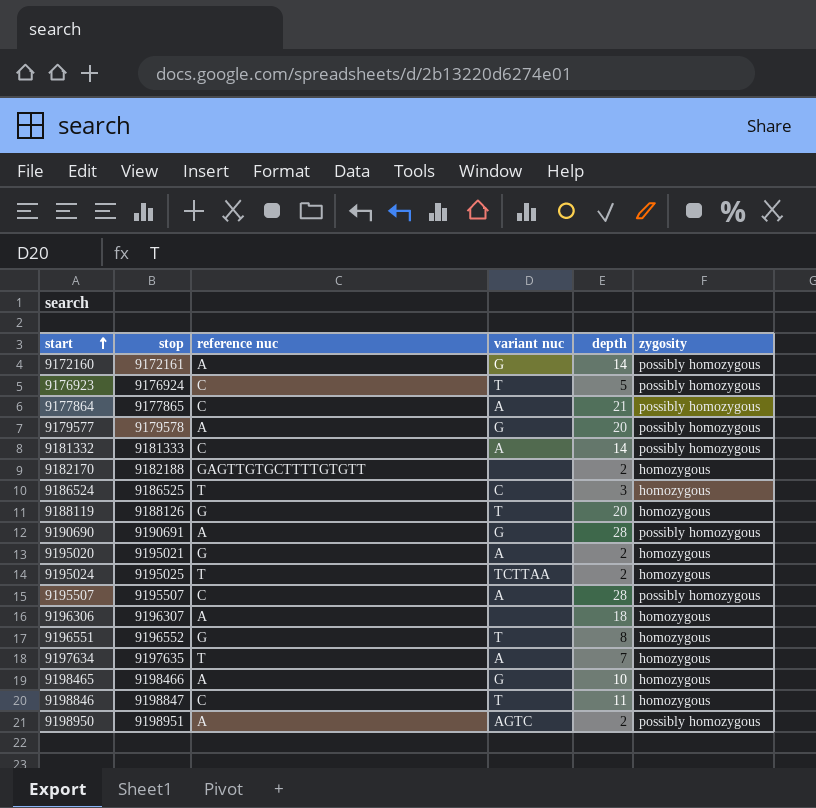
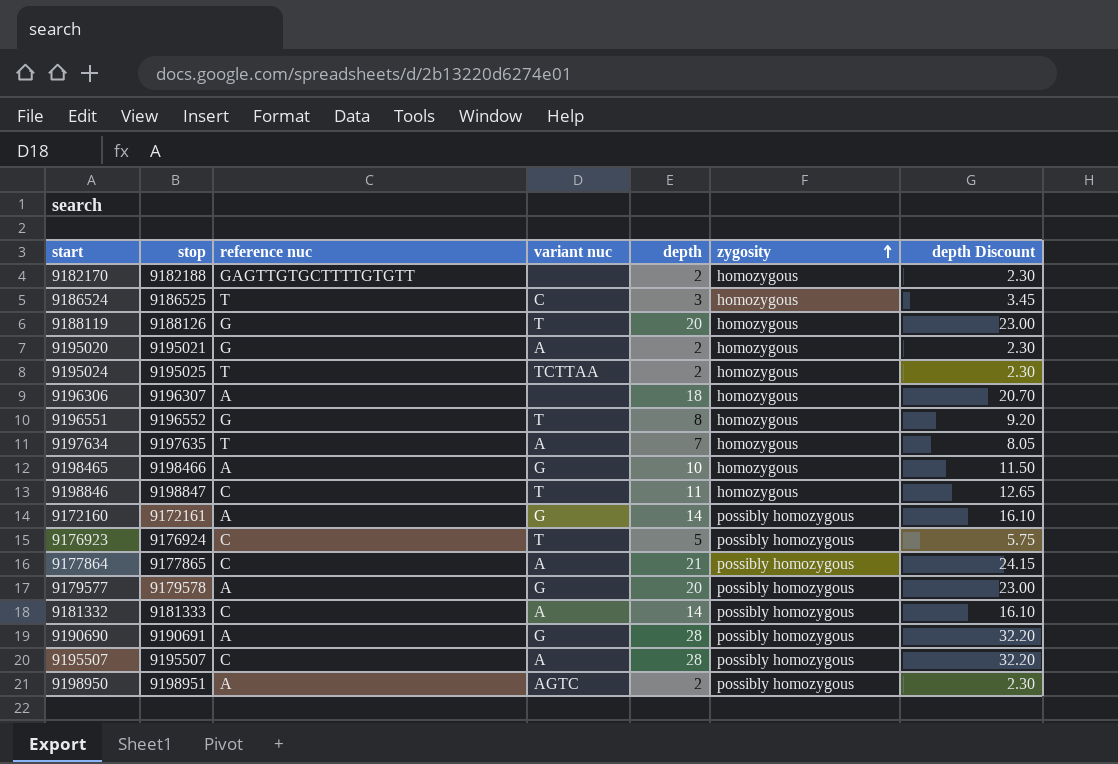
row order: start ascending -> zygosity ascending
column depth Discount | formula: none -> [depth] * 1.15

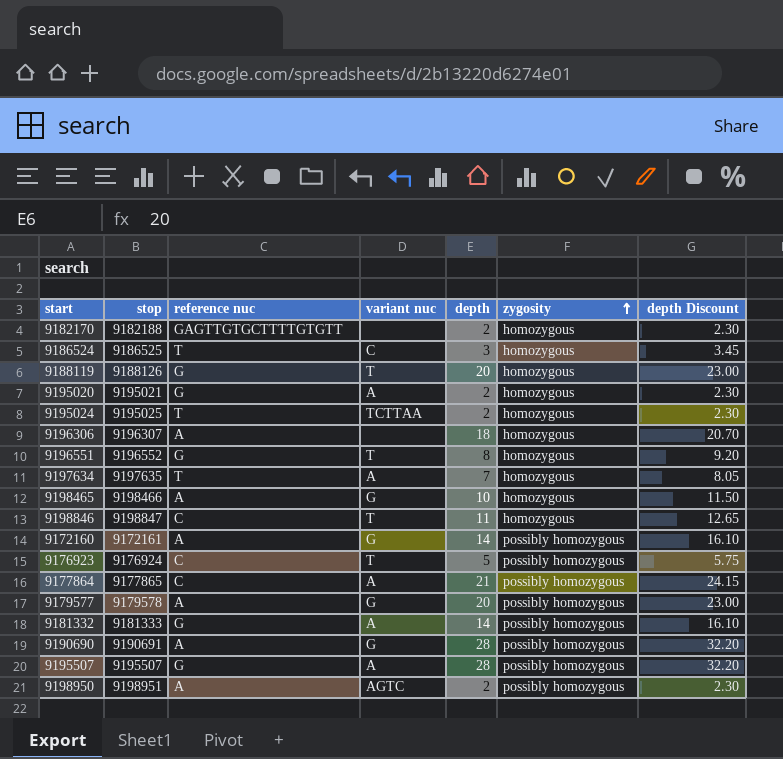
9181332 | reference nuc: C -> G
9195507 | reference nuc: C -> G

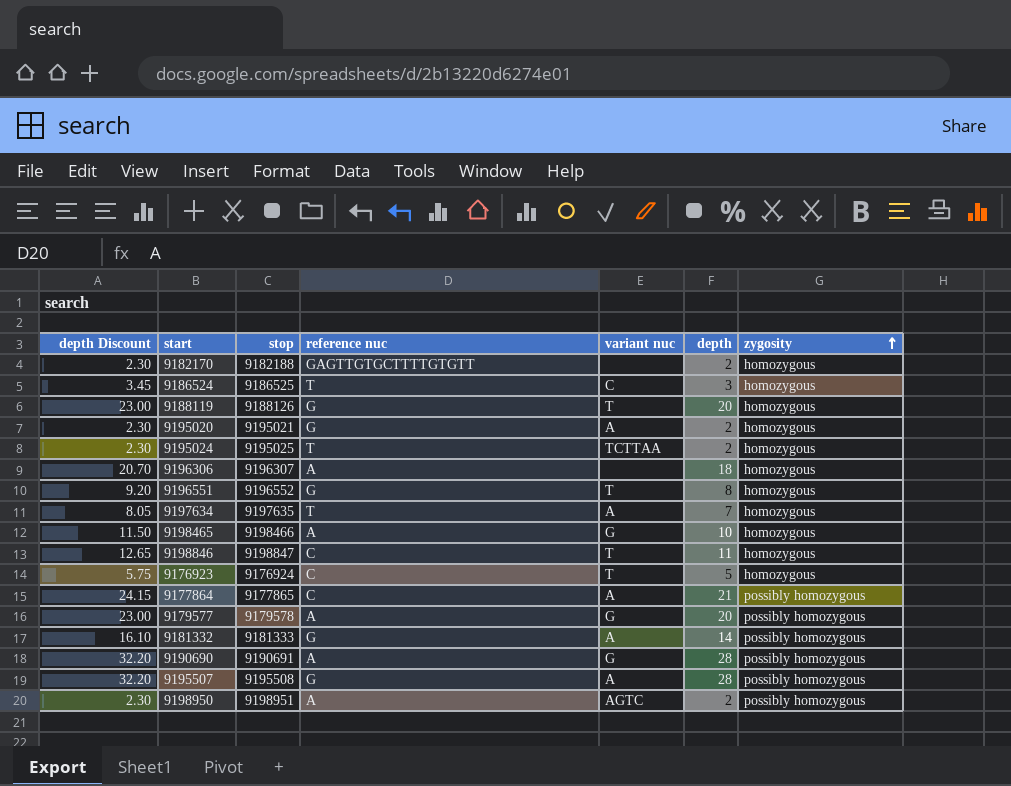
column depth Discount | position: 7 -> 1
row 9172160: 9172161 | A | G | 14 | possibly homozygous | 16.10 -> none
9176923 | zygosity: possibly homozygous -> homozygous
9195507 | stop: 9195507 -> 9195508

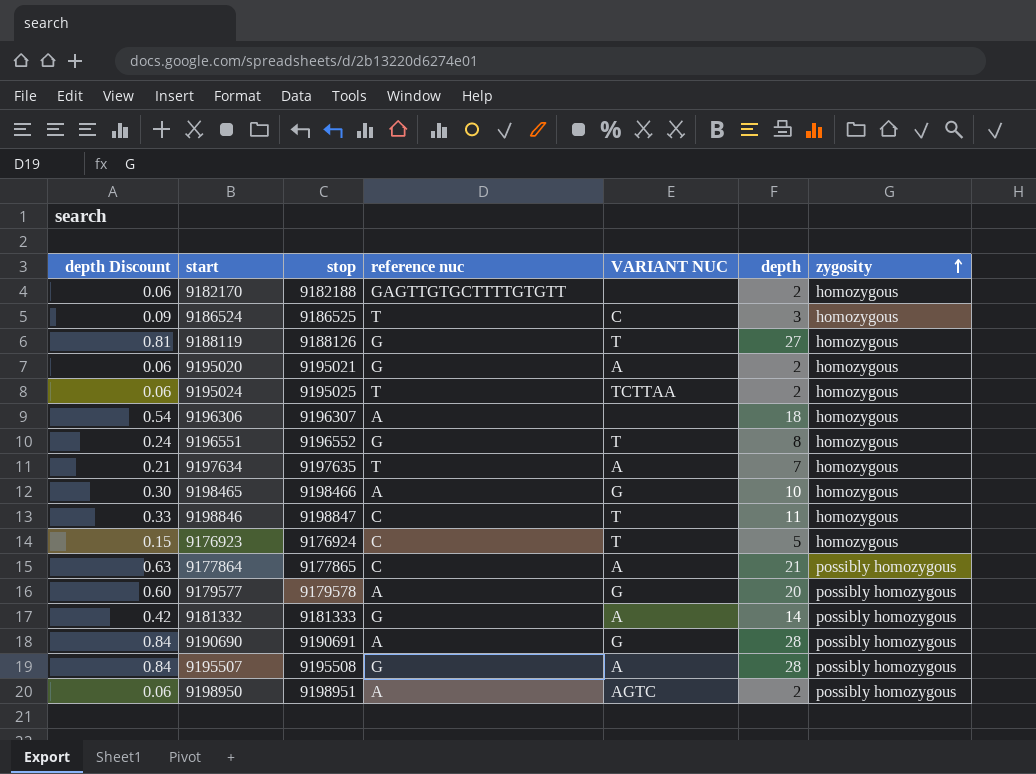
column depth Discount | formula: [depth] * 1.15 -> [depth] * 0.03
column name: variant nuc -> VARIANT NUC
9188119 | depth: 20 -> 27

